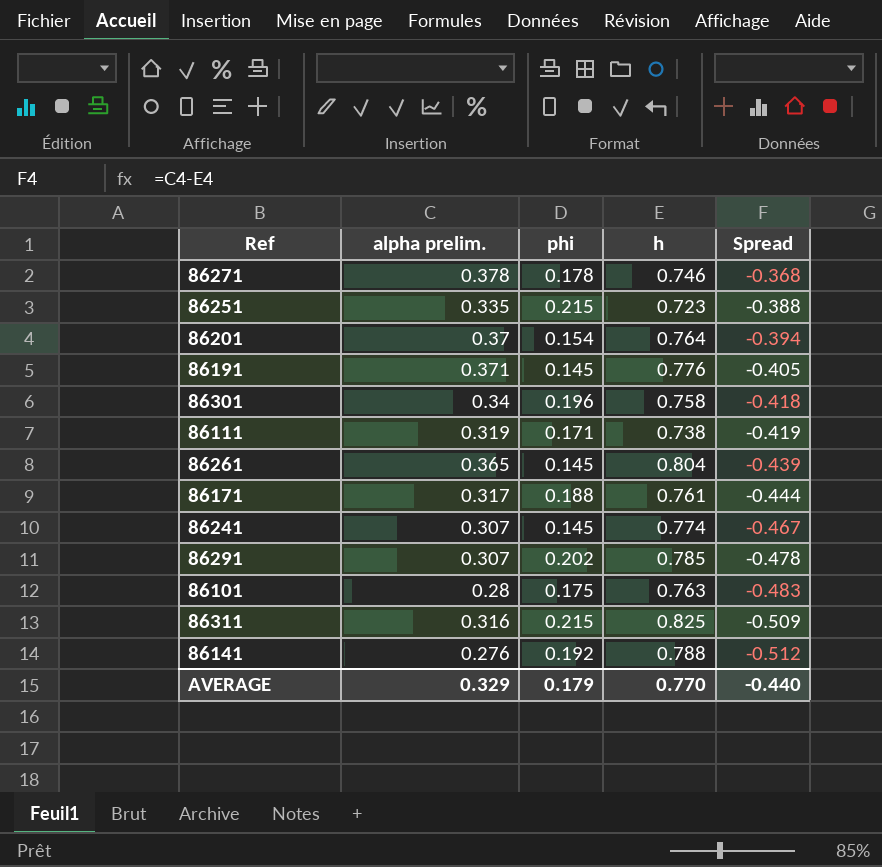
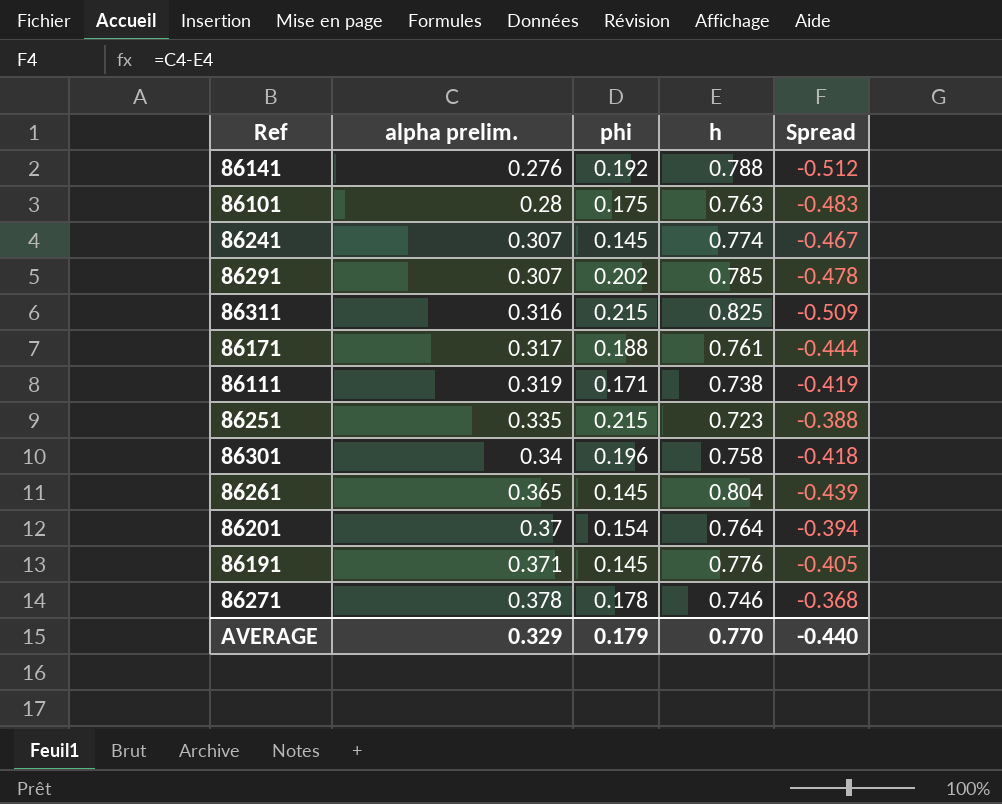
row order: Spread descending -> alpha prelim. ascending

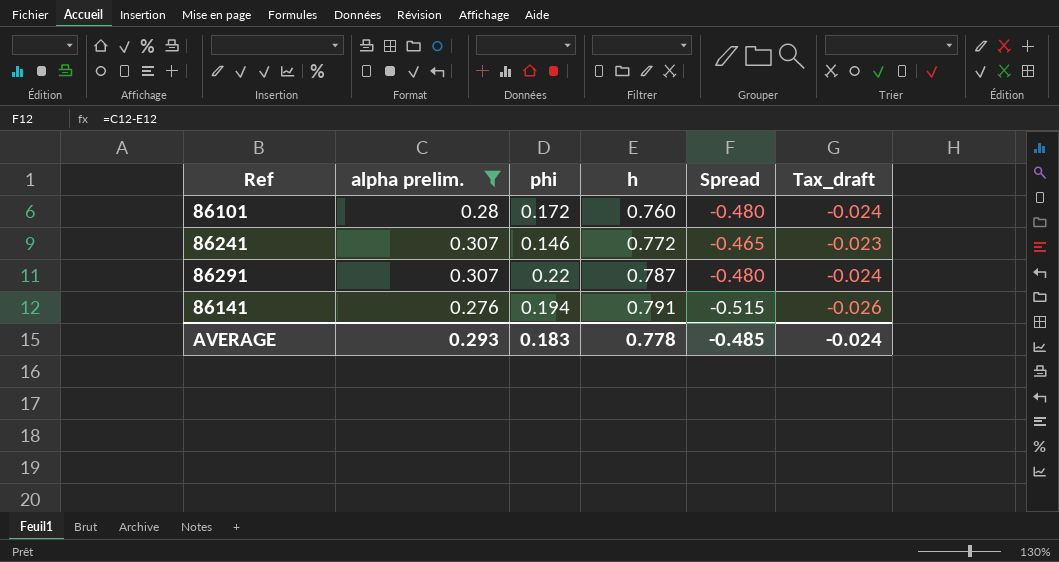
filter: none -> alpha prelim. <= 0.307
row order: alpha prelim. ascending -> h ascending
column Tax_draft | formula: none -> [Spread] * 0.05
86101 | phi: 0.175 -> 0.172
86101 | h: 0.763 -> 0.760
86101 | Spread: -0.483 -> -0.480
86241 | phi: 0.145 -> 0.146
86241 | h: 0.774 -> 0.772
86241 | Spread: -0.467 -> -0.465
86291 | phi: 0.202 -> 0.22
86291 | h: 0.785 -> 0.787
86291 | Spread: -0.478 -> -0.480
86141 | phi: 0.192 -> 0.194
86141 | h: 0.788 -> 0.791
86141 | Spread: -0.512 -> -0.515
AVERAGE | alpha prelim.: 0.329 -> 0.293
AVERAGE | phi: 0.179 -> 0.183
AVERAGE | h: 0.770 -> 0.778
AVERAGE | Spread: -0.440 -> -0.485

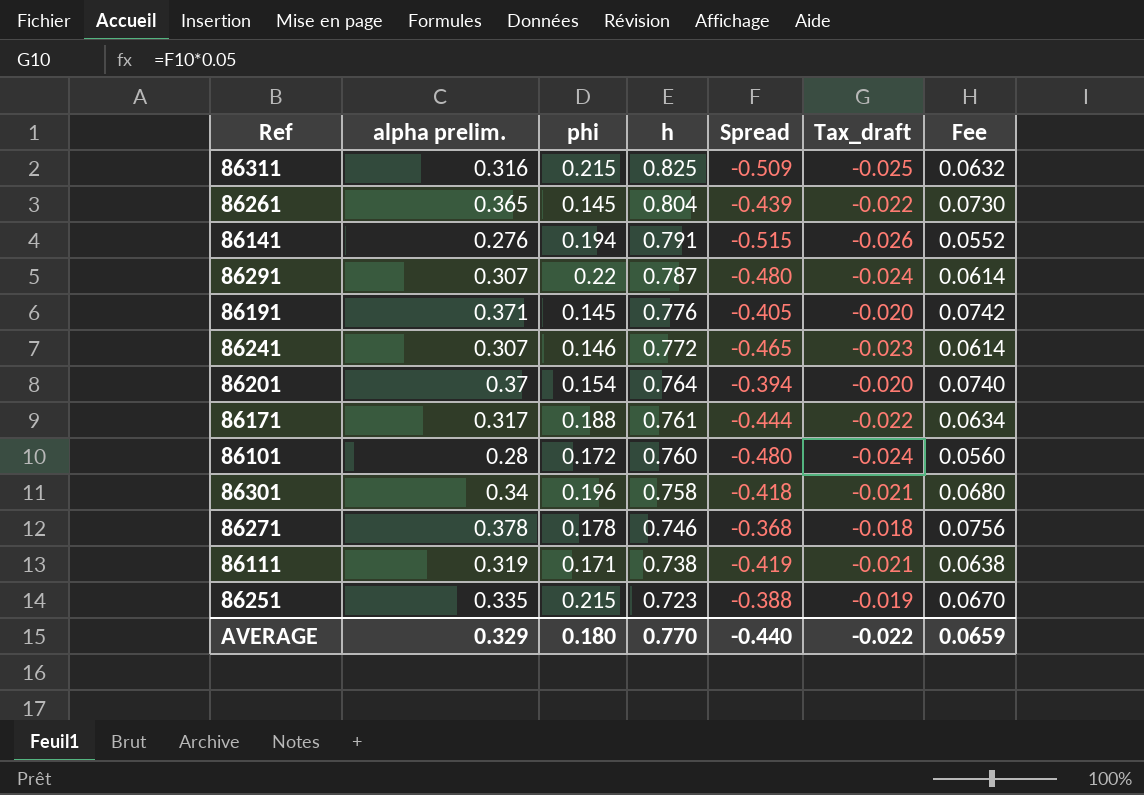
filter: alpha prelim. <= 0.307 -> none
row order: h ascending -> h descending
column Fee | formula: none -> [alpha prelim.] * 0.2
AVERAGE | alpha prelim.: 0.293 -> 0.329
AVERAGE | phi: 0.183 -> 0.180
AVERAGE | h: 0.778 -> 0.770
AVERAGE | Spread: -0.485 -> -0.440
AVERAGE | Tax_draft: -0.024 -> -0.022

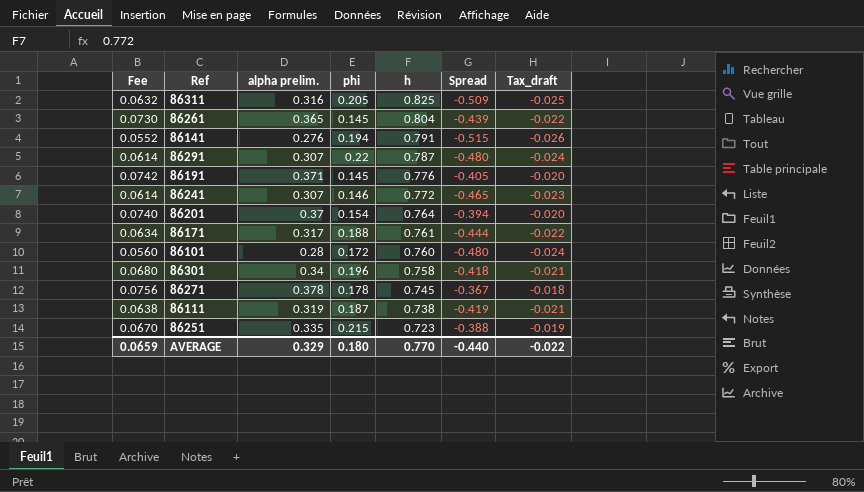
column Fee | position: 7 -> 1
86311 | phi: 0.215 -> 0.205
86271 | h: 0.746 -> 0.745
86271 | Spread: -0.368 -> -0.367
86111 | phi: 0.171 -> 0.187

